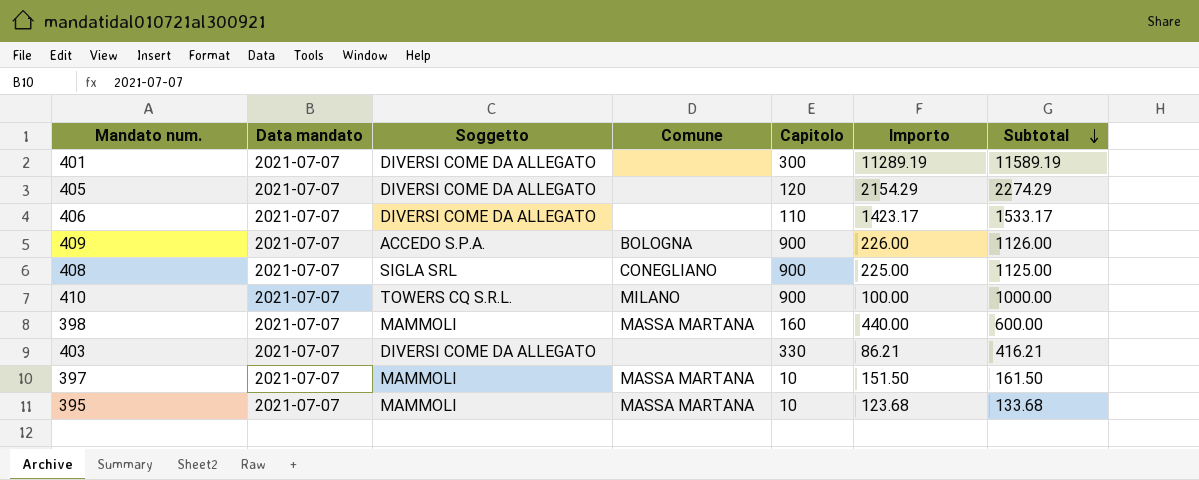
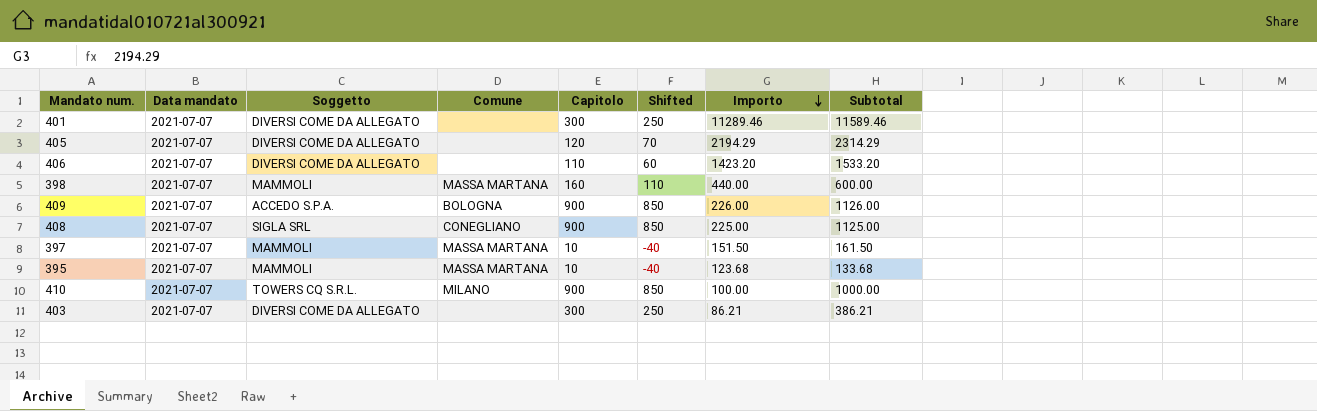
row order: Subtotal descending -> Importo descending
column Shifted | formula: none -> [Capitolo] - 50
401 | Importo: 11289.19 -> 11289.46
401 | Subtotal: 11589.19 -> 11589.46
405 | Importo: 2154.29 -> 2194.29
405 | Subtotal: 2274.29 -> 2314.29
406 | Importo: 1423.17 -> 1423.20
406 | Subtotal: 1533.17 -> 1533.20
403 | Capitolo: 330 -> 300
403 | Subtotal: 416.21 -> 386.21

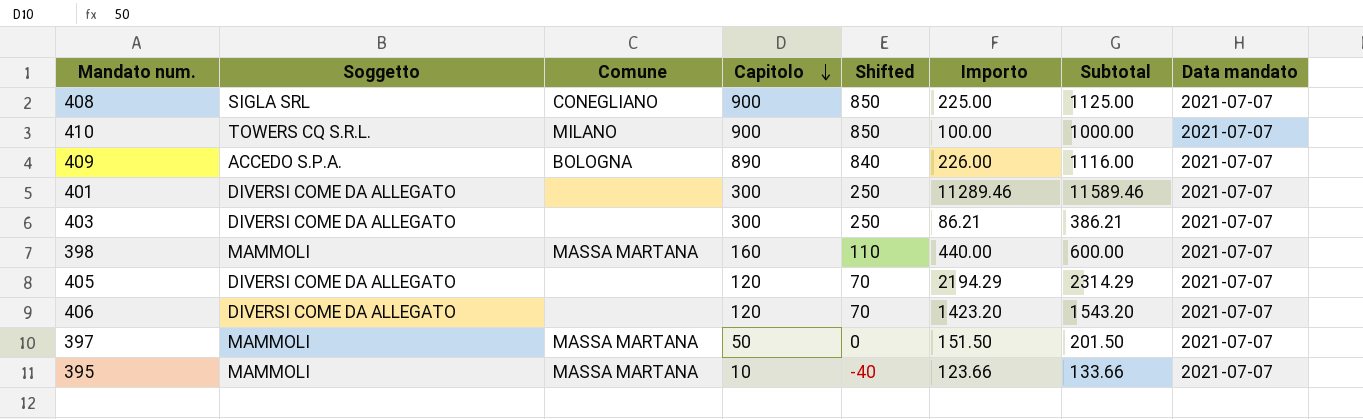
row order: Importo descending -> Capitolo descending
column Data mandato | position: 2 -> 8
409 | Capitolo: 900 -> 890
409 | Shifted: 850 -> 840
409 | Subtotal: 1126.00 -> 1116.00
406 | Capitolo: 110 -> 120
406 | Shifted: 60 -> 70
406 | Subtotal: 1533.20 -> 1543.20
397 | Capitolo: 10 -> 50
397 | Shifted: -40 -> 0
397 | Subtotal: 161.50 -> 201.50
395 | Importo: 123.68 -> 123.66
395 | Subtotal: 133.68 -> 133.66

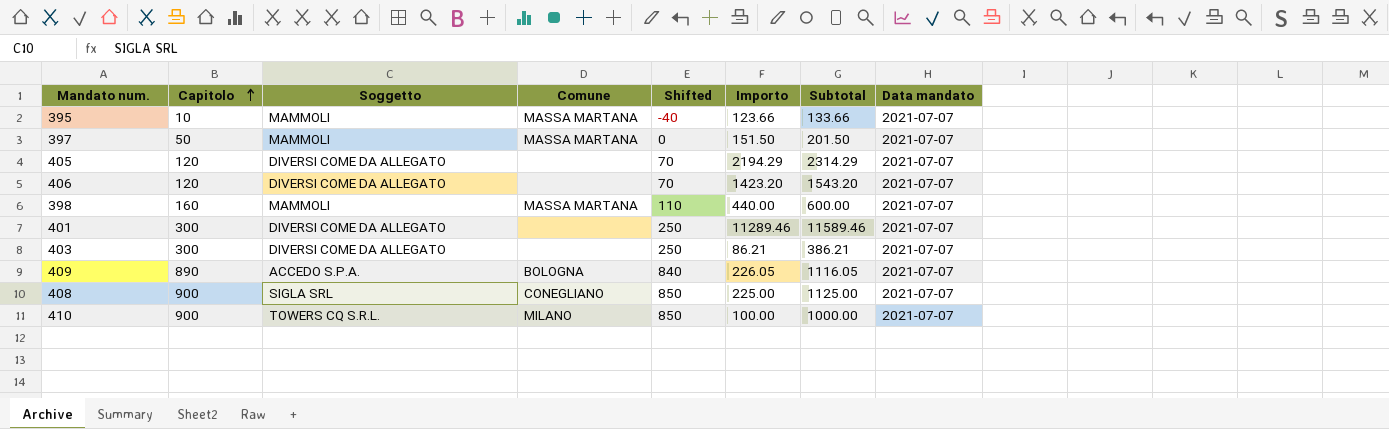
row order: Capitolo descending -> Capitolo ascending
column Capitolo | position: 4 -> 2
409 | Importo: 226.00 -> 226.05
409 | Subtotal: 1116.00 -> 1116.05

